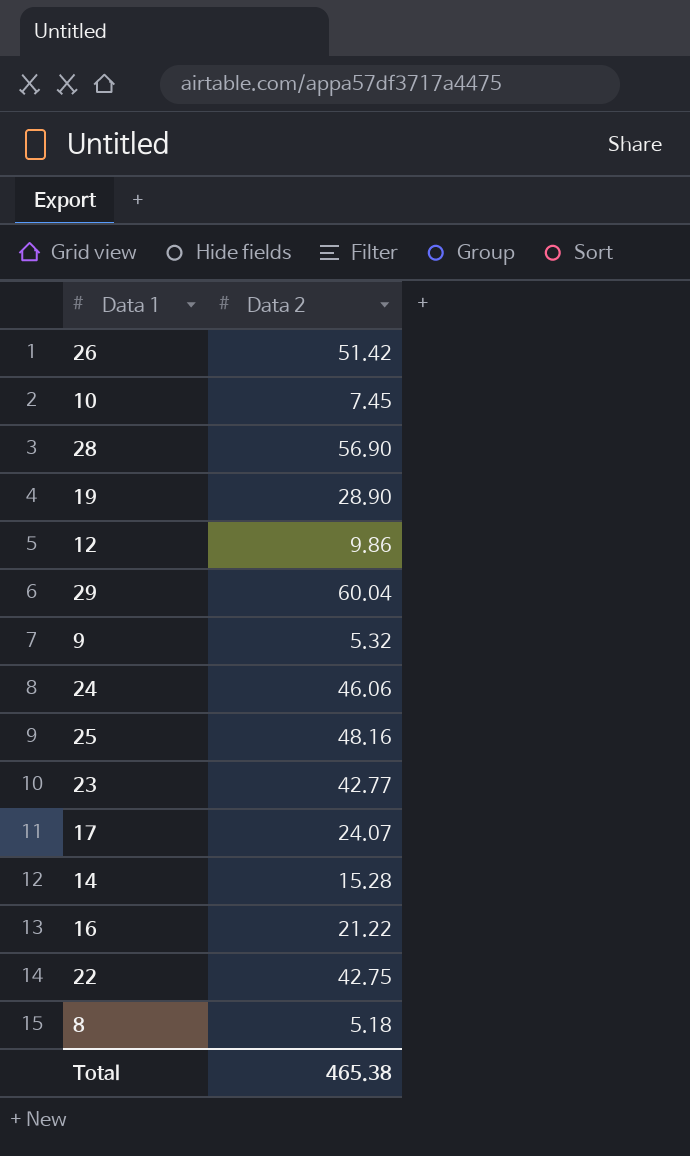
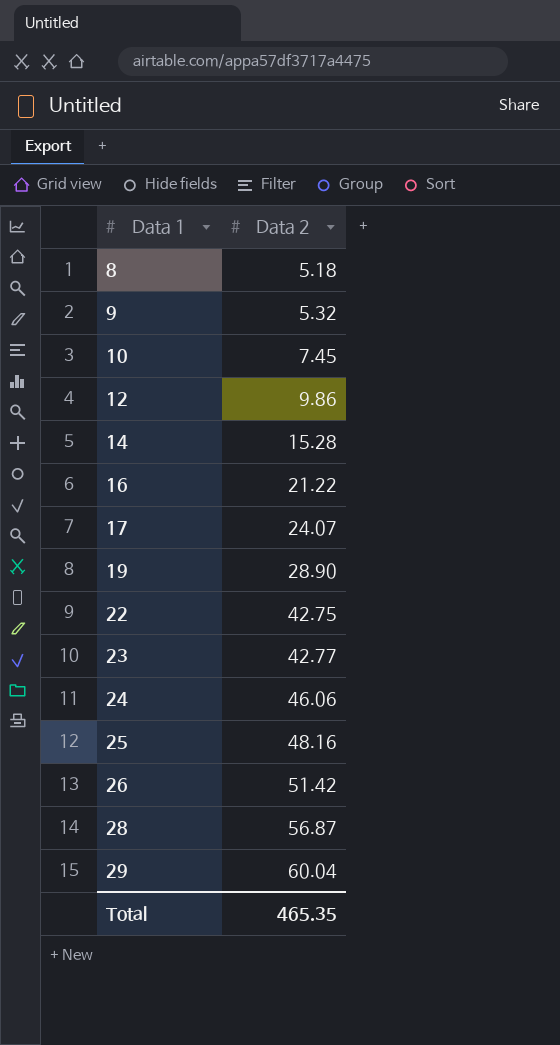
row order: none -> Data 1 ascending
28 | Data 2: 56.90 -> 56.87
Total | Data 2: 465.38 -> 465.35

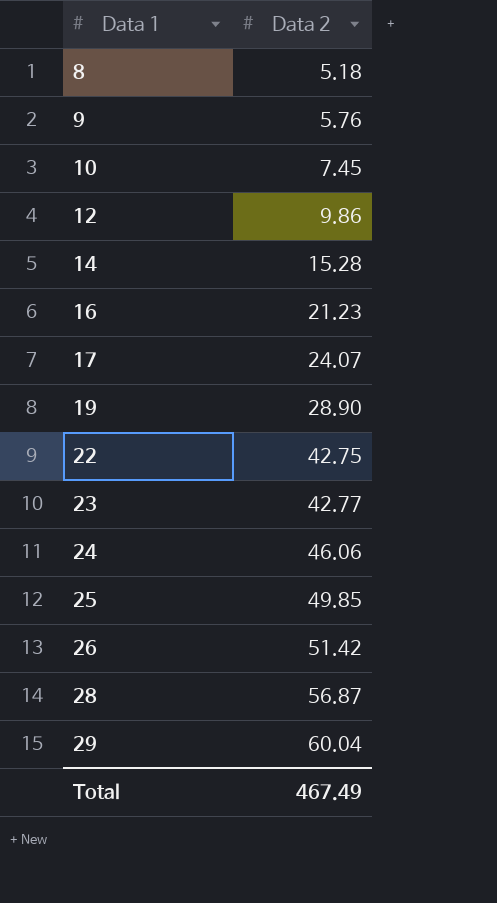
9 | Data 2: 5.32 -> 5.76
16 | Data 2: 21.22 -> 21.23
25 | Data 2: 48.16 -> 49.85
Total | Data 2: 465.35 -> 467.49

